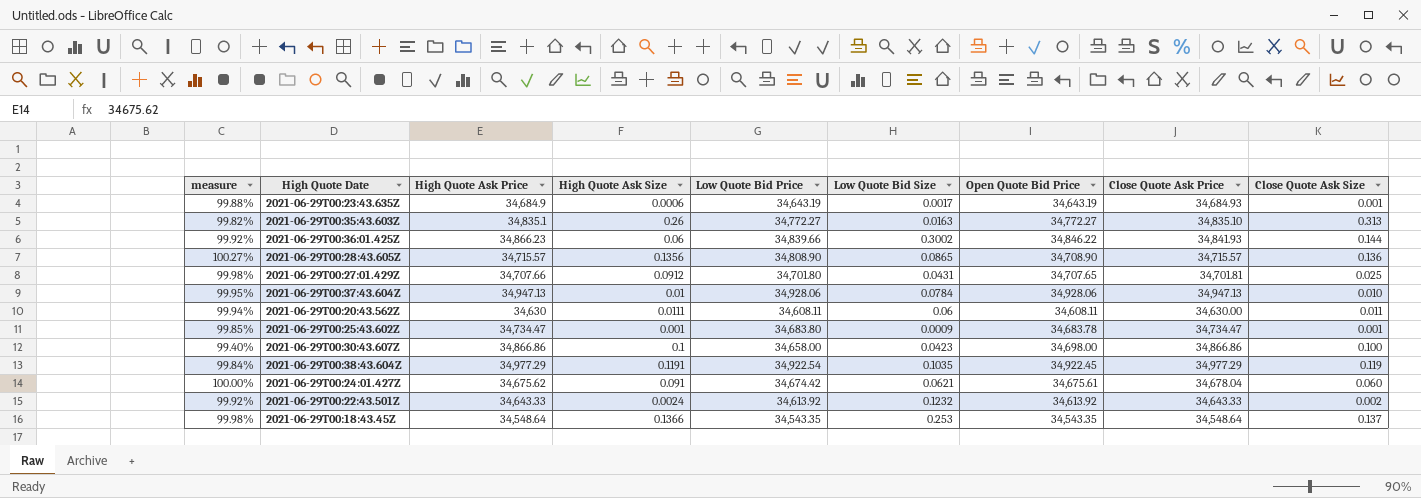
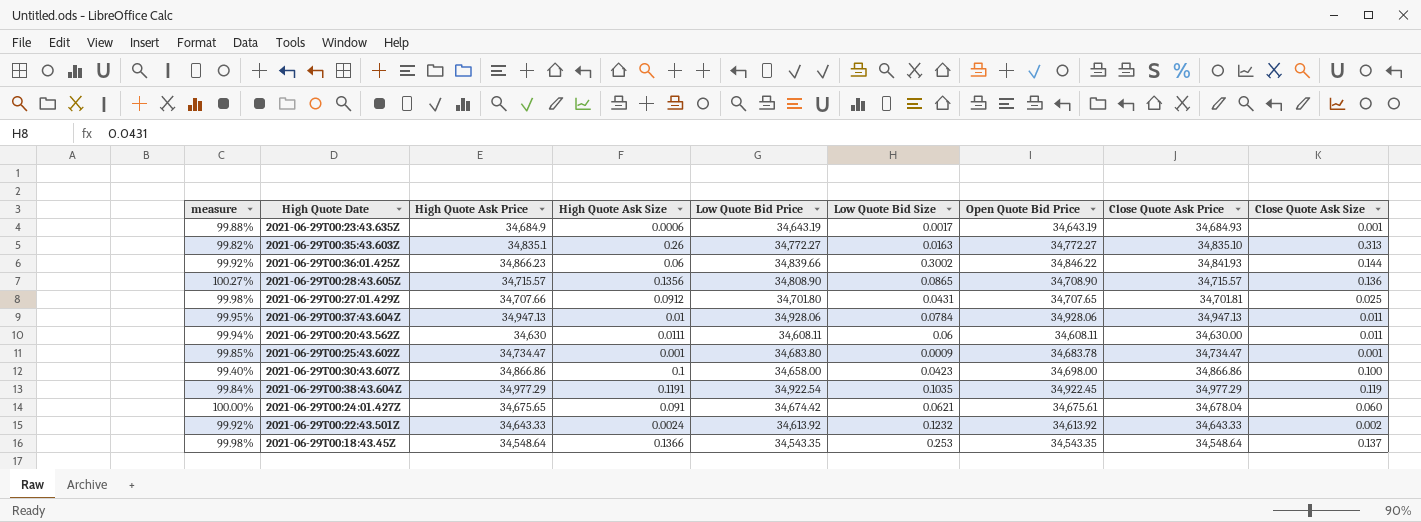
2021-06-29T00:37:43.604Z | Close Quote Ask Size: 0.010 -> 0.011
2021-06-29T00:24:01.427Z | High Quote Ask Price: 34,675.62 -> 34,675.65

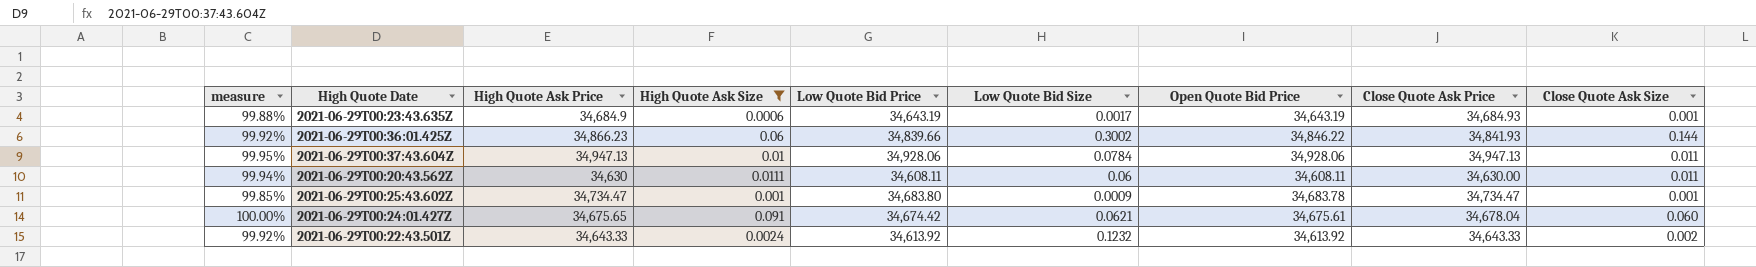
filter: none -> High Quote Ask Size <= 0.091

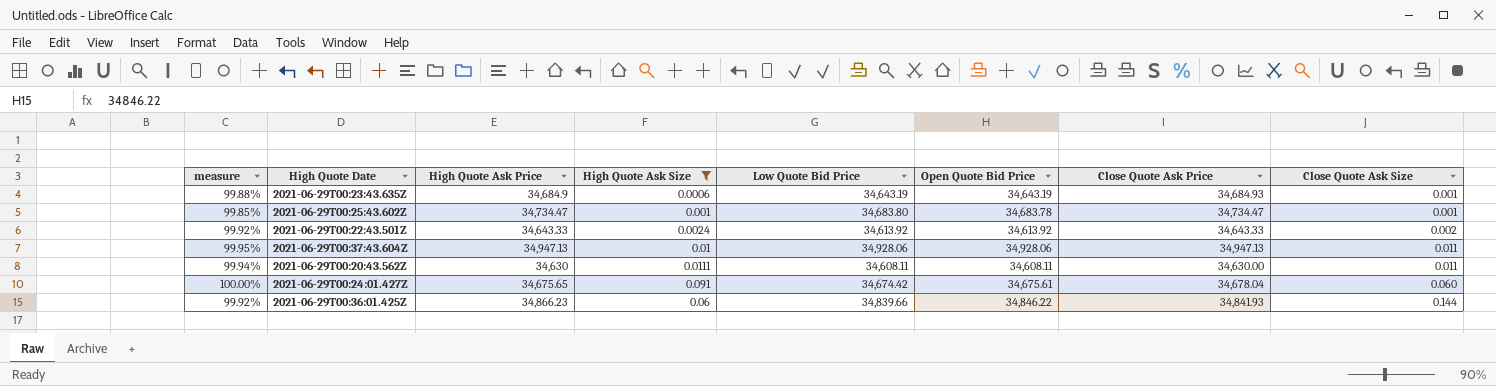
row order: none -> Close Quote Ask Size ascending
column Low Quote Bid Size | position: 6 -> none

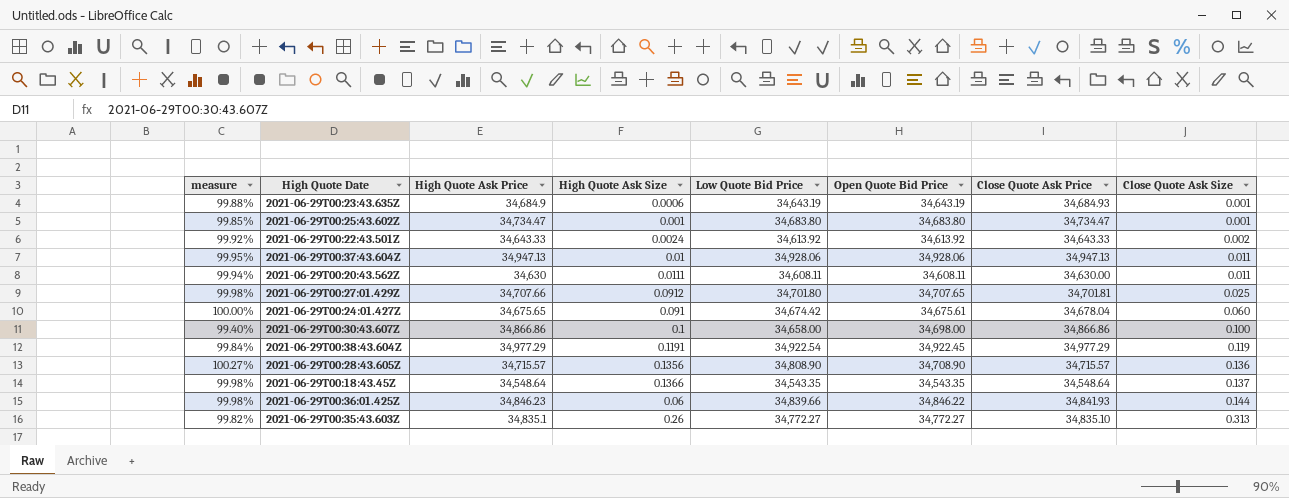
filter: High Quote Ask Size <= 0.091 -> none
2021-06-29T00:25:43.602Z | Open Quote Bid Price: 34,683.78 -> 34,683.80
2021-06-29T00:36:01.425Z | measure: 99.92% -> 99.98%
2021-06-29T00:36:01.425Z | High Quote Ask Price: 34,866.23 -> 34,846.23

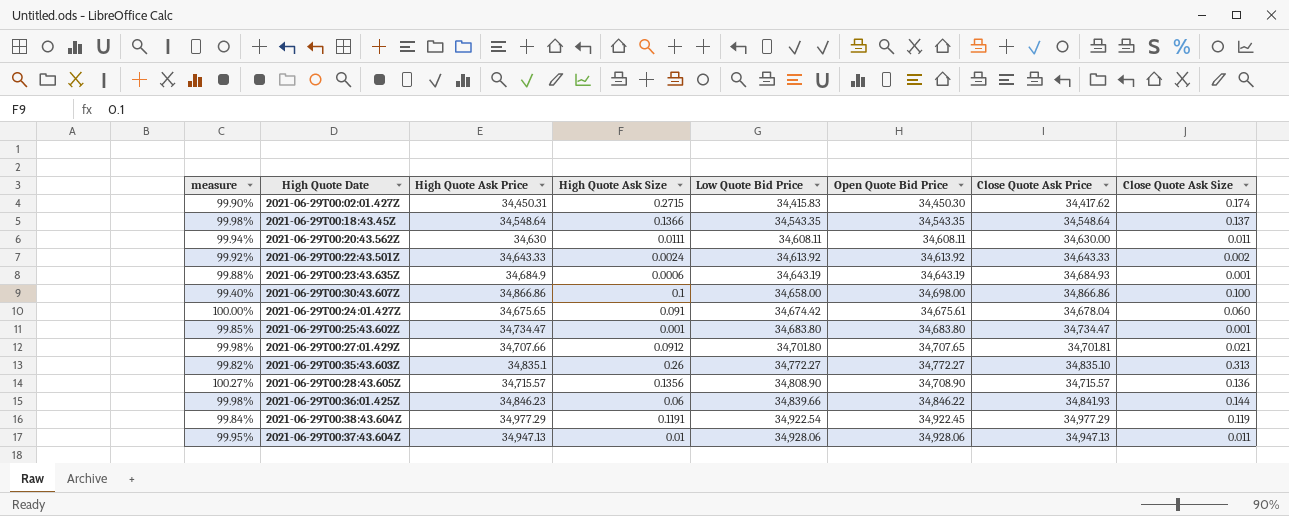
row order: Close Quote Ask Size ascending -> Low Quote Bid Price ascending
row 2021-06-29T00:02:01.427Z: none -> 99.90% | 34,450.31 | 0.2715 | 34,415.83 | 34,450.30 | 34,417.62 | 0.174
2021-06-29T00:27:01.429Z | Close Quote Ask Size: 0.025 -> 0.021

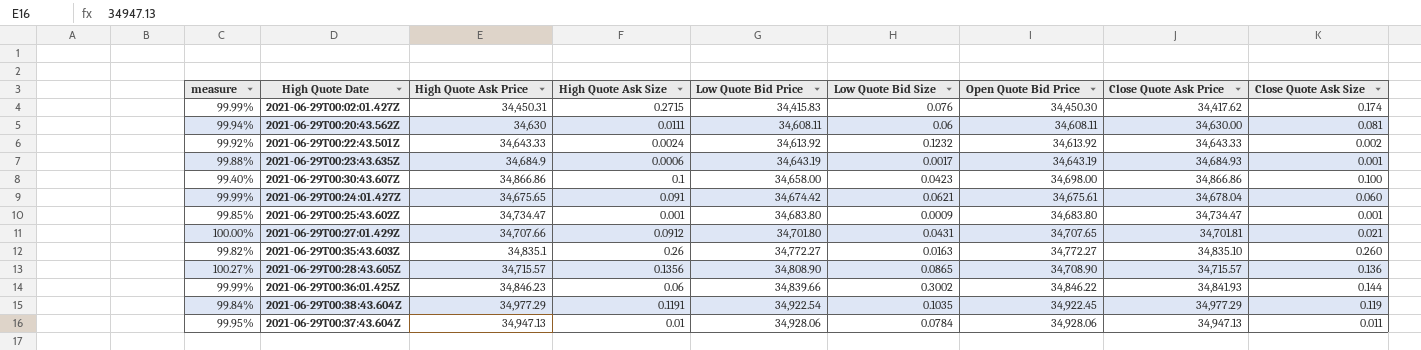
column measure | formula: [Low Quote Bid Price] / [High Quote Ask Price] -> [Low Quote Bid Price] / [Close Quote Ask Price]
column Low Quote Bid Size | position: none -> 6
row 2021-06-29T00:18:43.45Z: 99.98% | 34,548.64 | 0.1366 | 34,543.35 | 34,543.35 | 34,548.64 | 0.137 -> none
2021-06-29T00:20:43.562Z | Close Quote Ask Size: 0.011 -> 0.081
2021-06-29T00:35:43.603Z | Close Quote Ask Size: 0.313 -> 0.260

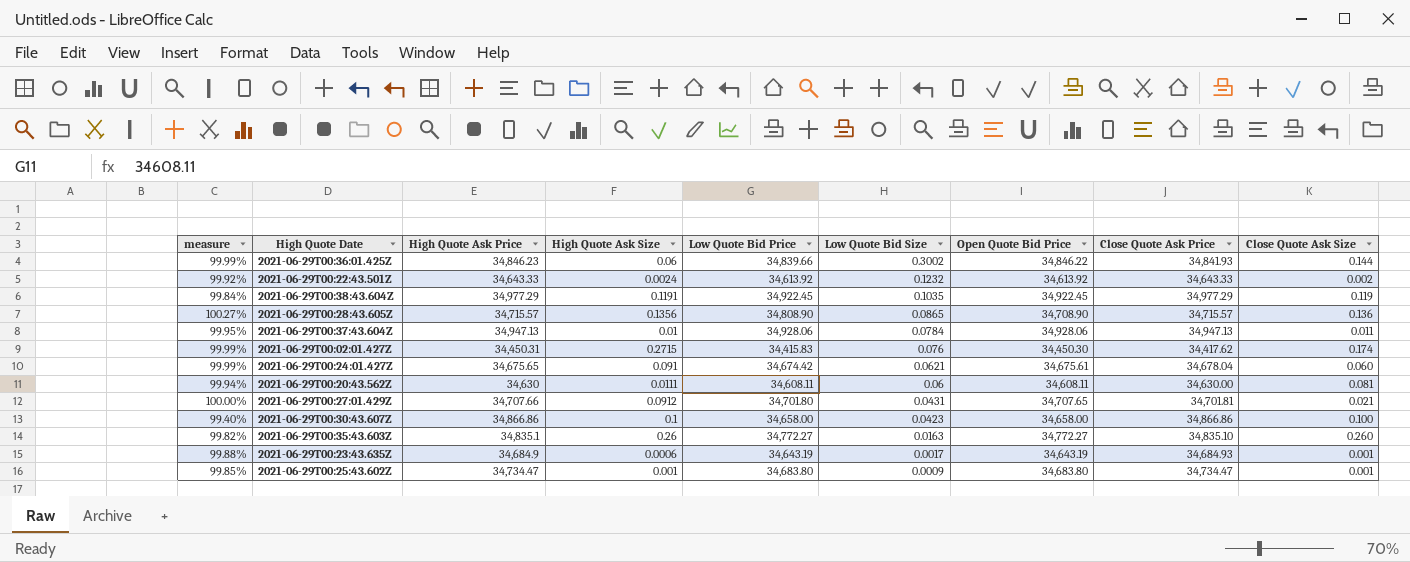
row order: Low Quote Bid Price ascending -> Low Quote Bid Size descending
2021-06-29T00:38:43.604Z | Low Quote Bid Price: 34,922.54 -> 34,922.45
2021-06-29T00:30:43.607Z | Open Quote Bid Price: 34,698.00 -> 34,658.00

